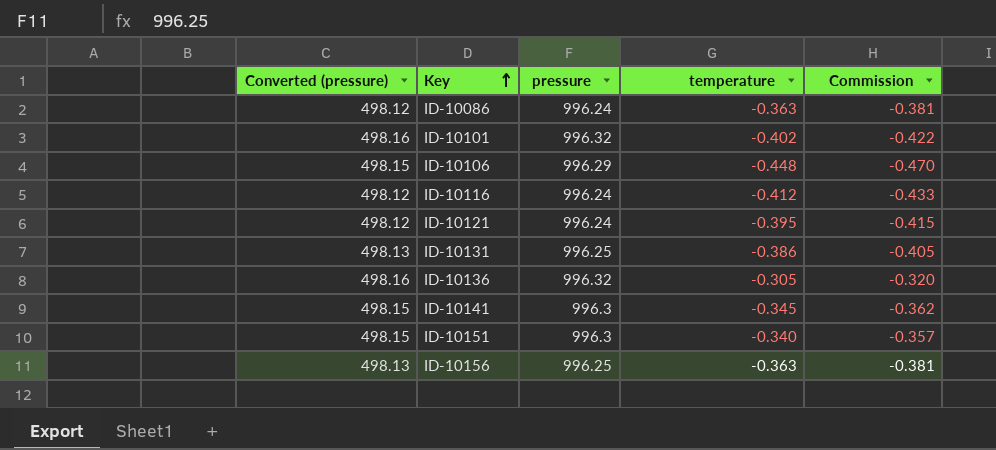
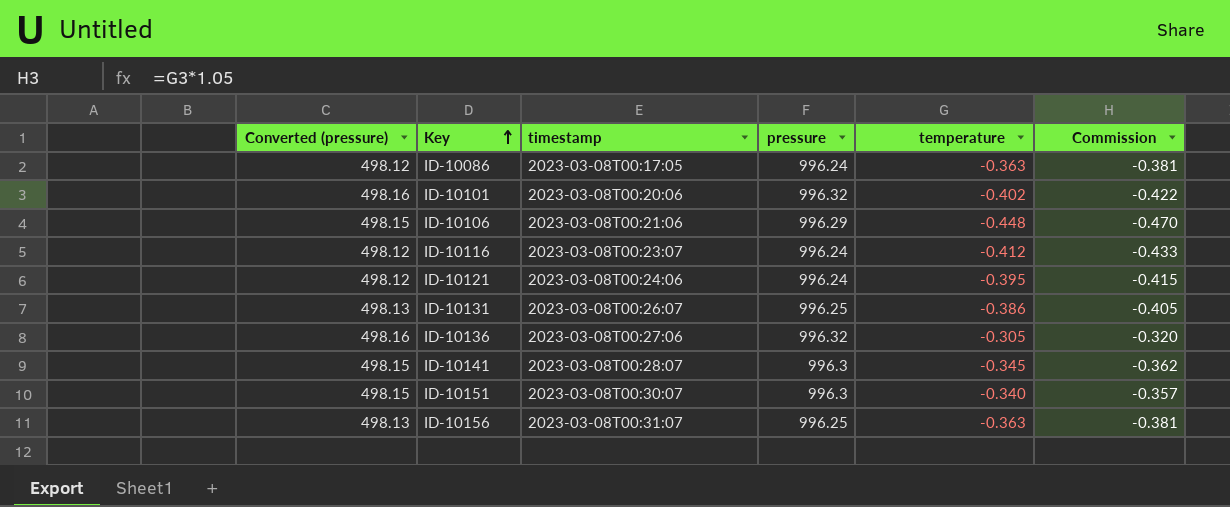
column timestamp | position: none -> 3

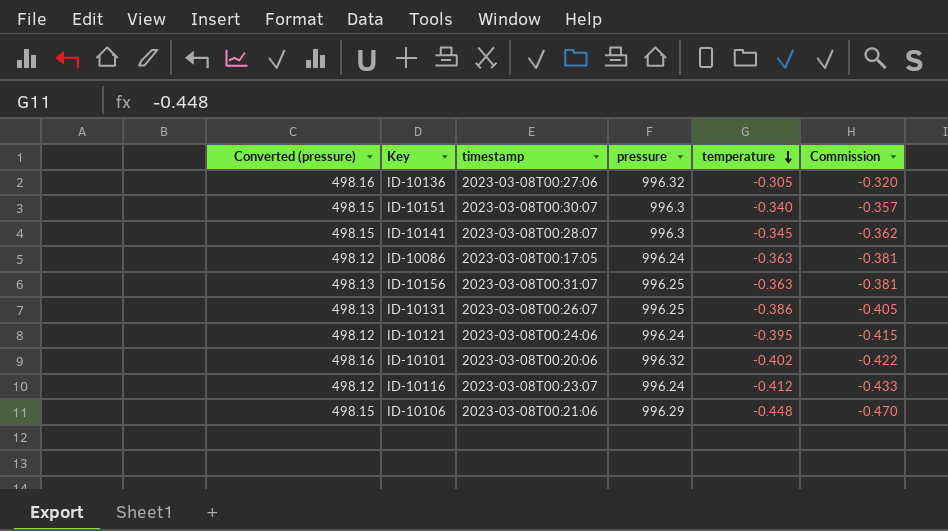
row order: Key ascending -> temperature descending

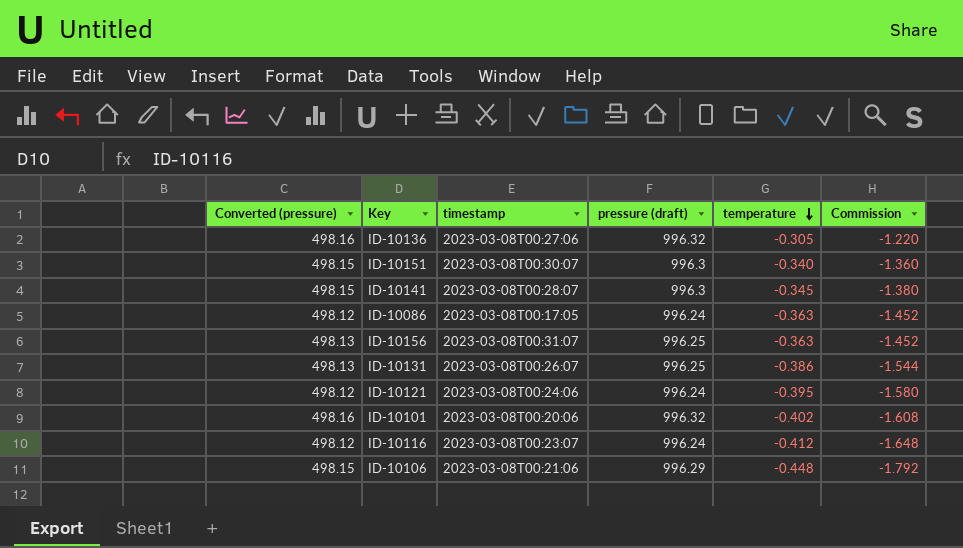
column name: pressure -> pressure (draft)
column Commission | formula: [temperature] * 1.05 -> [temperature] * 4

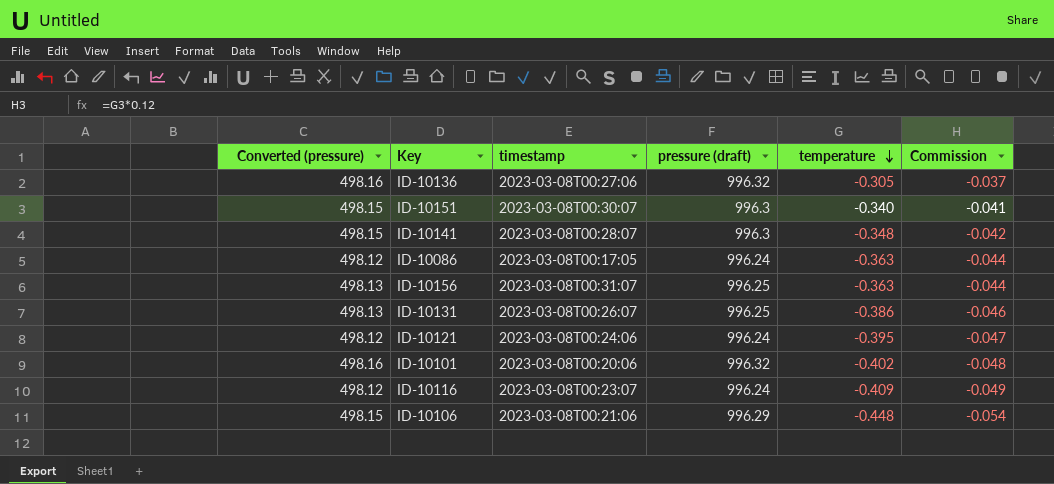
column Commission | formula: [temperature] * 4 -> [temperature] * 0.12
ID-10141 | temperature: -0.345 -> -0.348
ID-10116 | temperature: -0.412 -> -0.409

